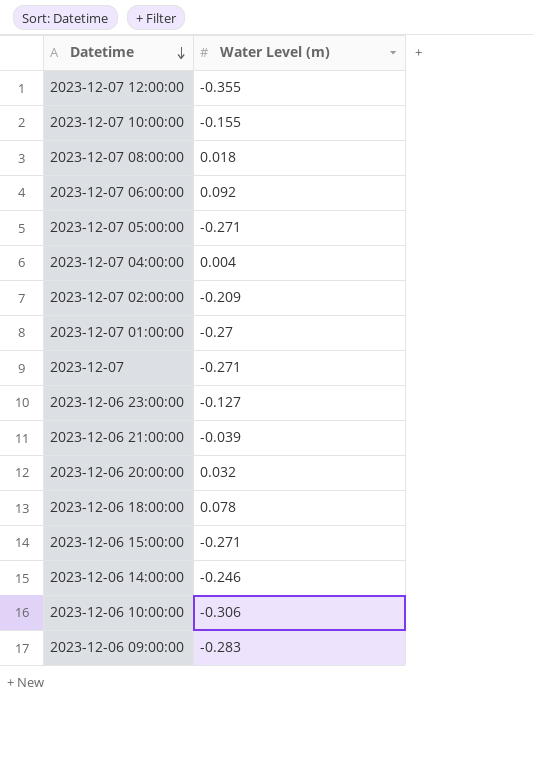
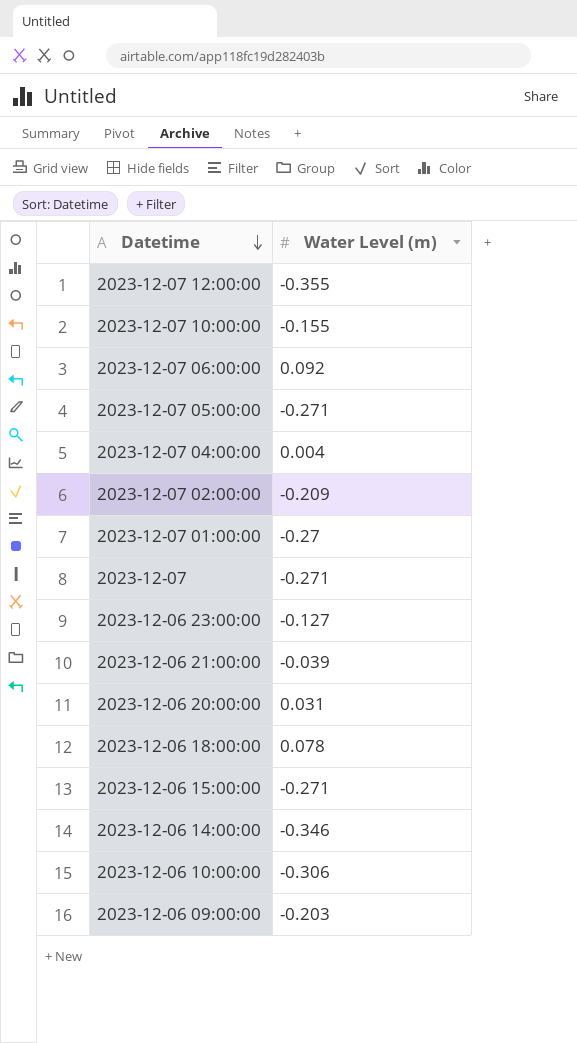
row 2023-12-07 08:00:00: 0.018 -> none
2023-12-06 20:00:00 | Water Level (m): 0.032 -> 0.031
2023-12-06 14:00:00 | Water Level (m): -0.246 -> -0.346
2023-12-06 09:00:00 | Water Level (m): -0.283 -> -0.203

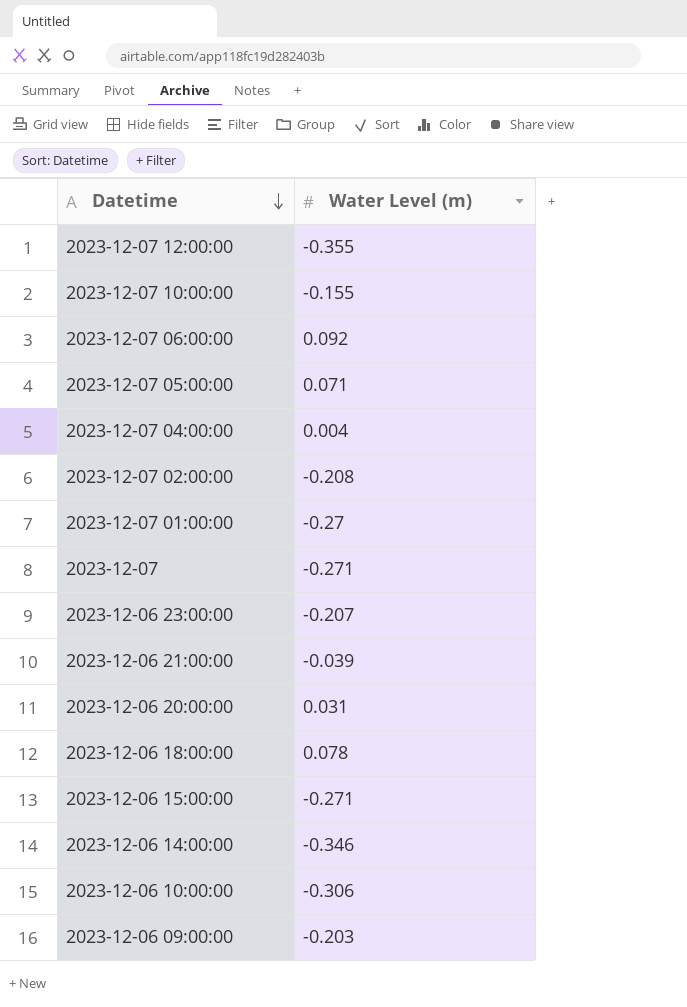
2023-12-07 05:00:00 | Water Level (m): -0.271 -> 0.071
2023-12-07 02:00:00 | Water Level (m): -0.209 -> -0.208
2023-12-06 23:00:00 | Water Level (m): -0.127 -> -0.207

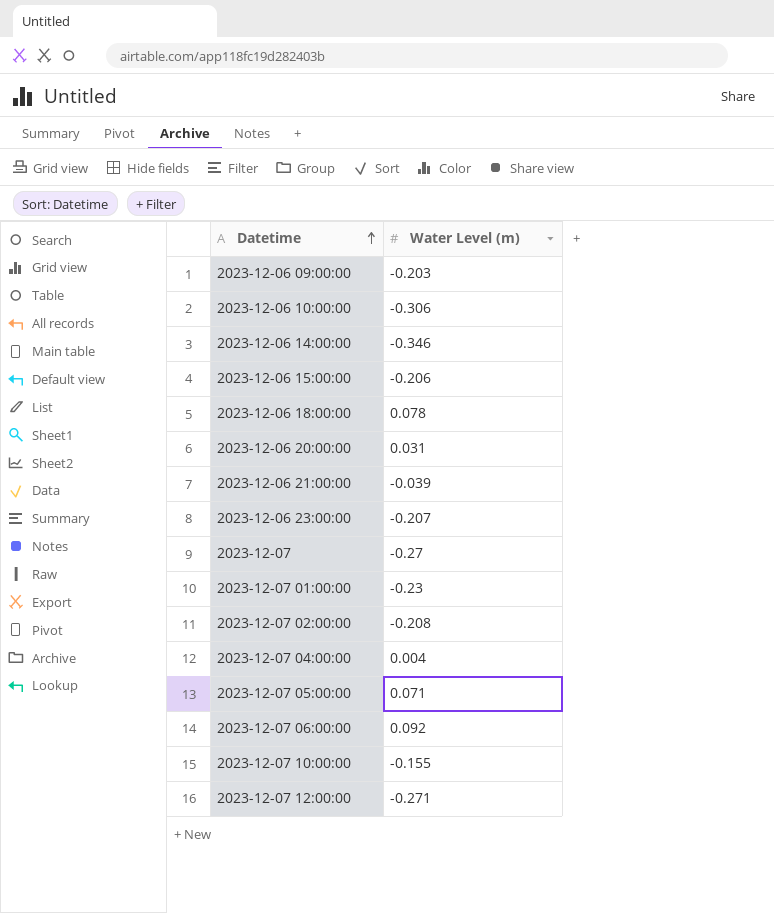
row order: Datetime descending -> Datetime ascending
2023-12-06 15:00:00 | Water Level (m): -0.271 -> -0.206
2023-12-07 | Water Level (m): -0.271 -> -0.27
2023-12-07 01:00:00 | Water Level (m): -0.27 -> -0.23
2023-12-07 12:00:00 | Water Level (m): -0.355 -> -0.271

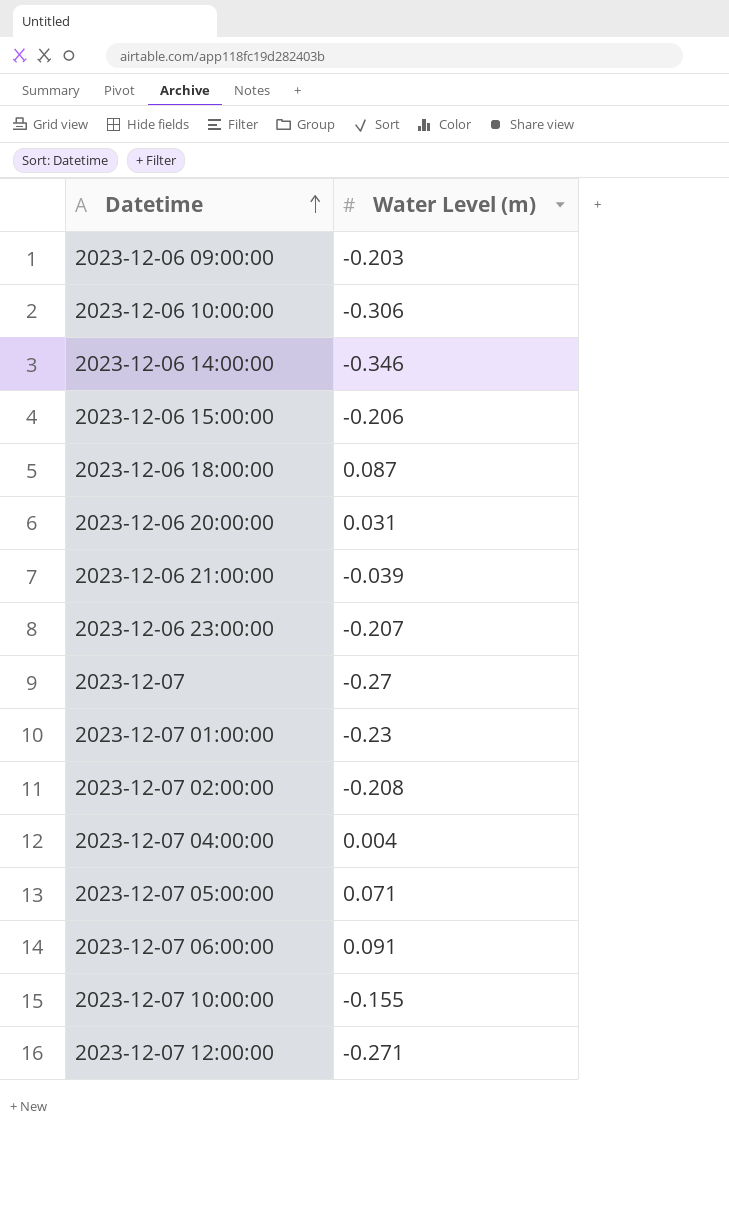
2023-12-06 18:00:00 | Water Level (m): 0.078 -> 0.087
2023-12-07 06:00:00 | Water Level (m): 0.092 -> 0.091

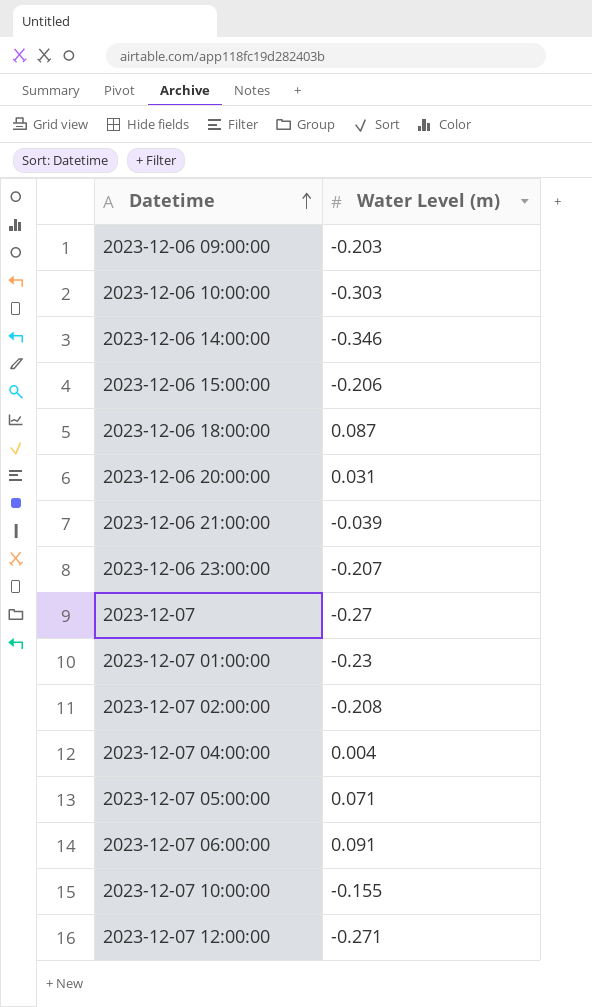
2023-12-06 10:00:00 | Water Level (m): -0.306 -> -0.303

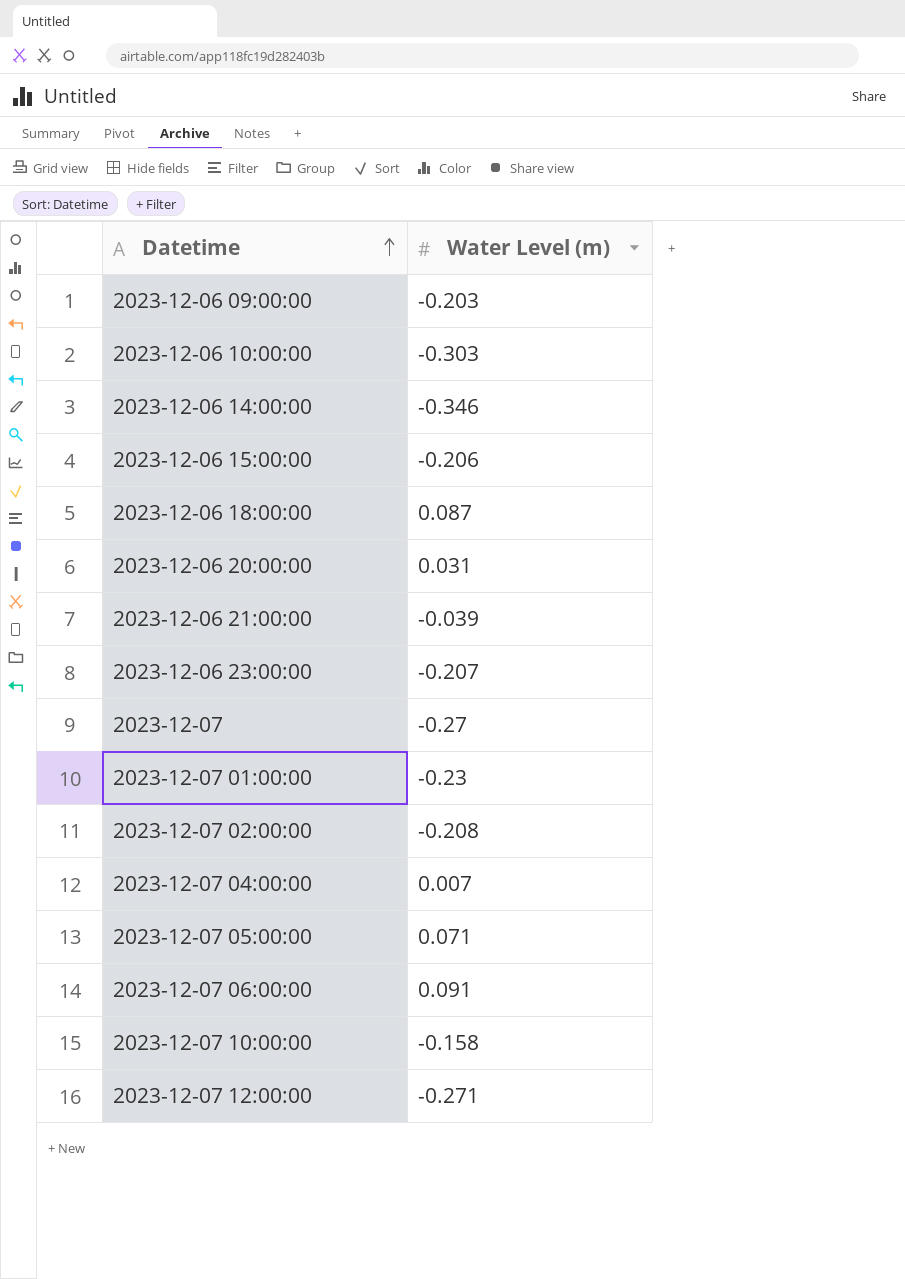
2023-12-07 04:00:00 | Water Level (m): 0.004 -> 0.007
2023-12-07 10:00:00 | Water Level (m): -0.155 -> -0.158

